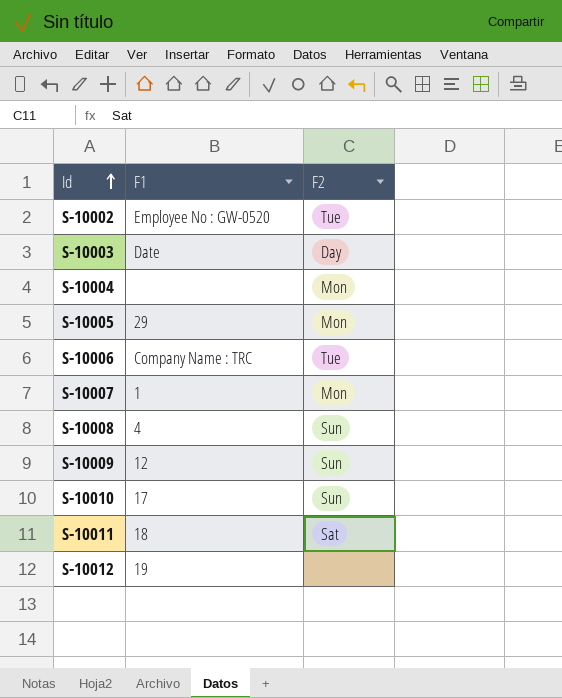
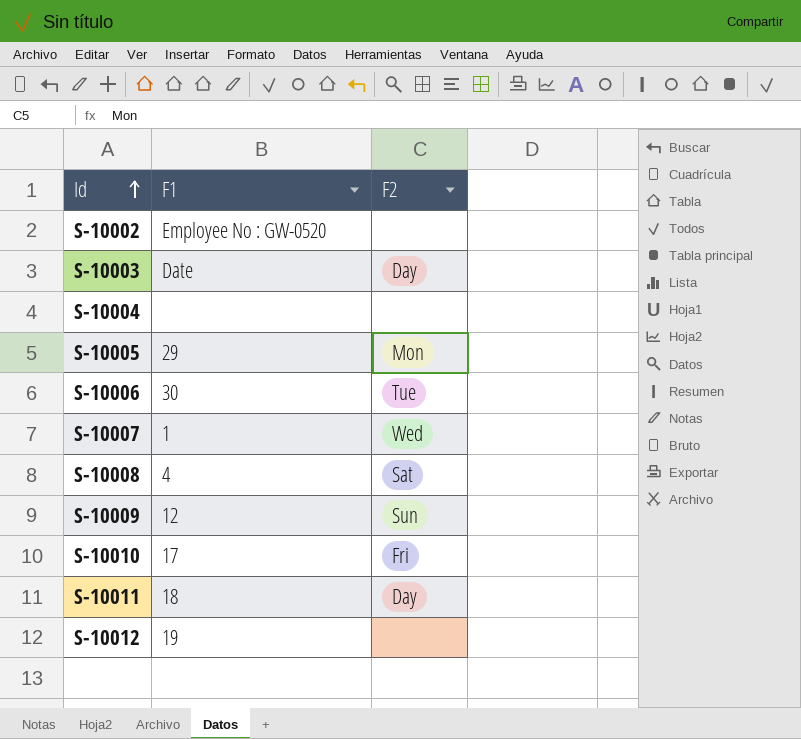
S-10002 | F2: Tue -> none
S-10004 | F2: Mon -> none
S-10006 | F1: Company Name : TRC -> 30
S-10007 | F2: Mon -> Wed
S-10008 | F2: Sun -> Sat
S-10010 | F2: Sun -> Fri
S-10011 | F2: Sat -> Day

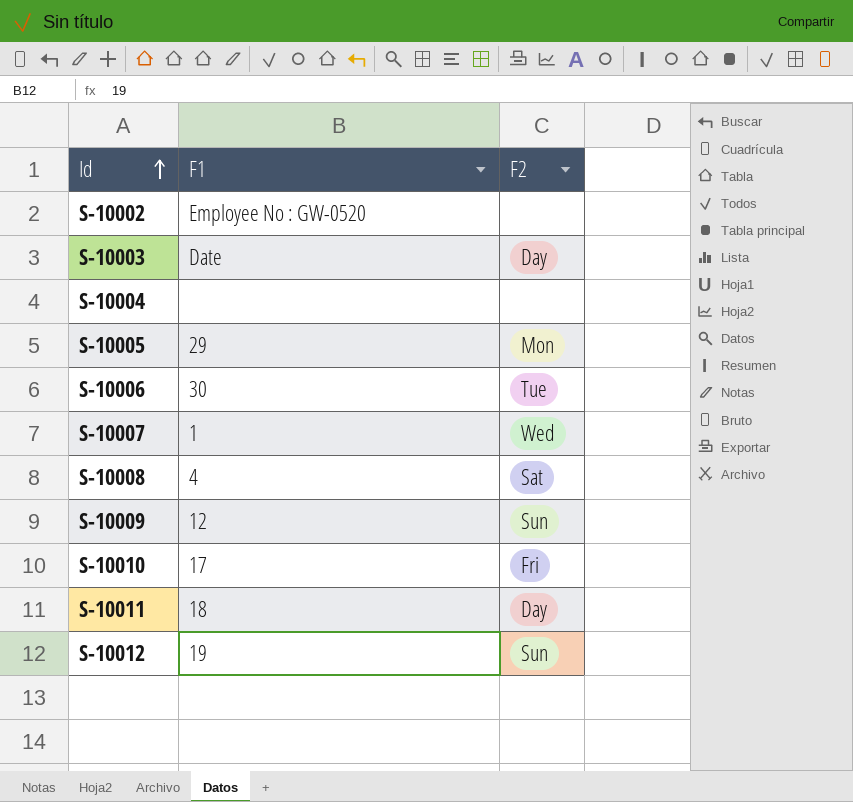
S-10012 | F2: none -> Sun

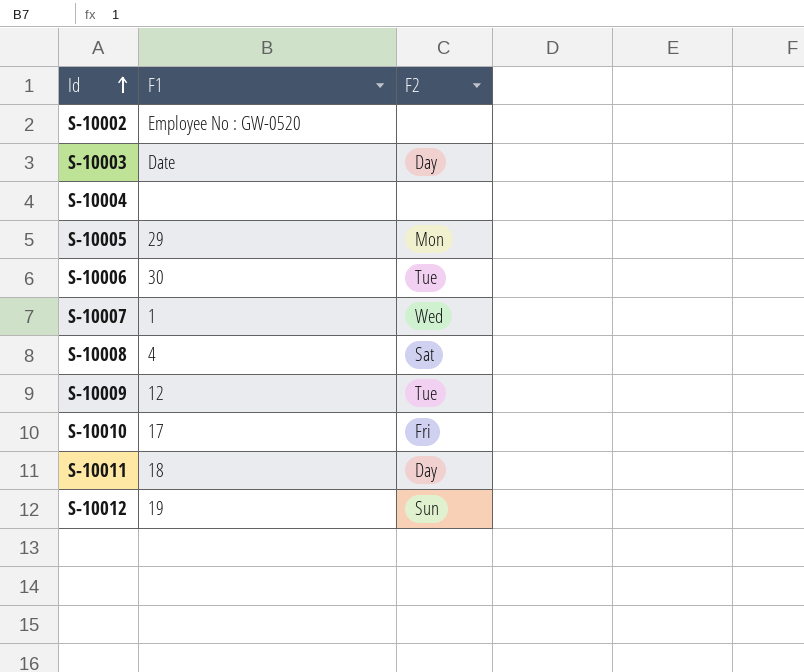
S-10009 | F2: Sun -> Tue

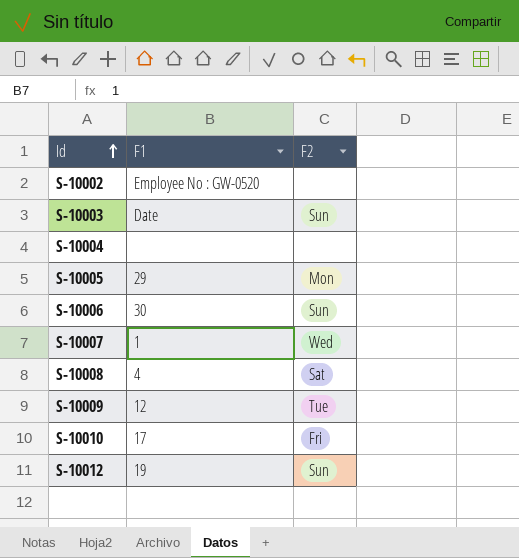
row S-10011: 18 | Day -> none
S-10003 | F2: Day -> Sun
S-10006 | F2: Tue -> Sun

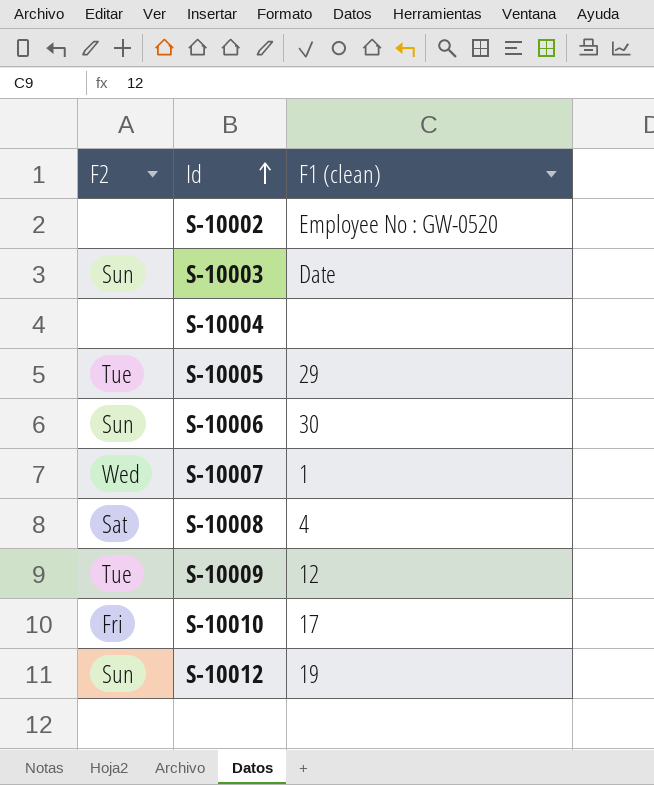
column F2 | position: 3 -> 1
column name: F1 -> F1 (clean)
S-10005 | F2: Mon -> Tue

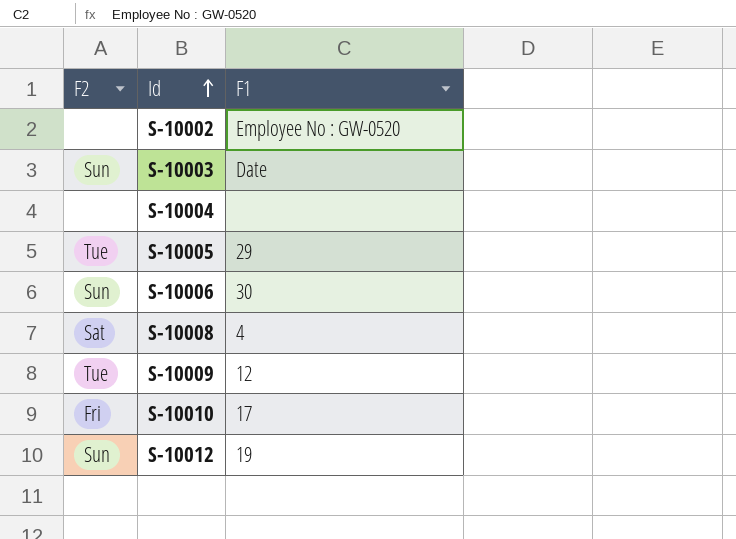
column name: F1 (clean) -> F1
row S-10007: Wed | 1 -> none

